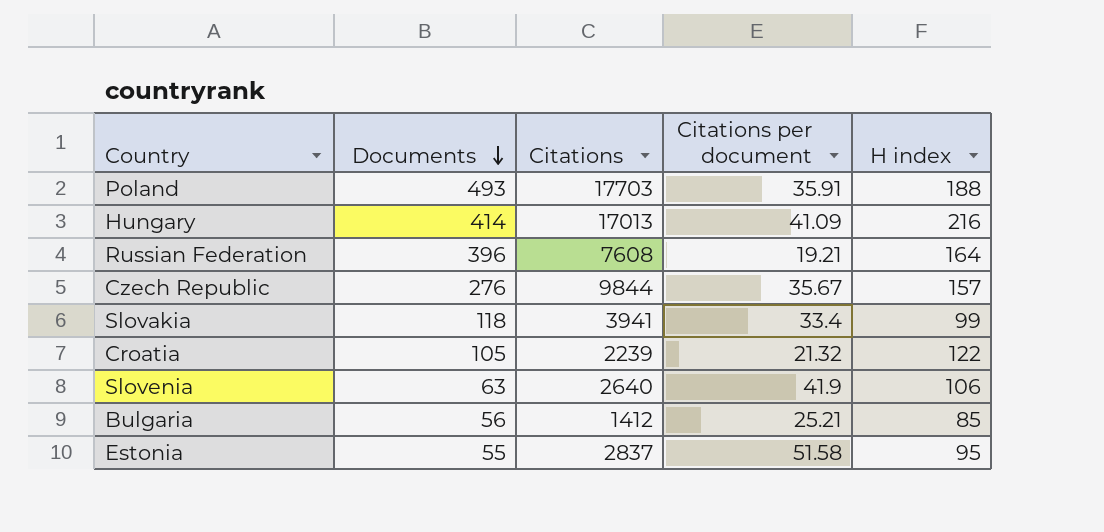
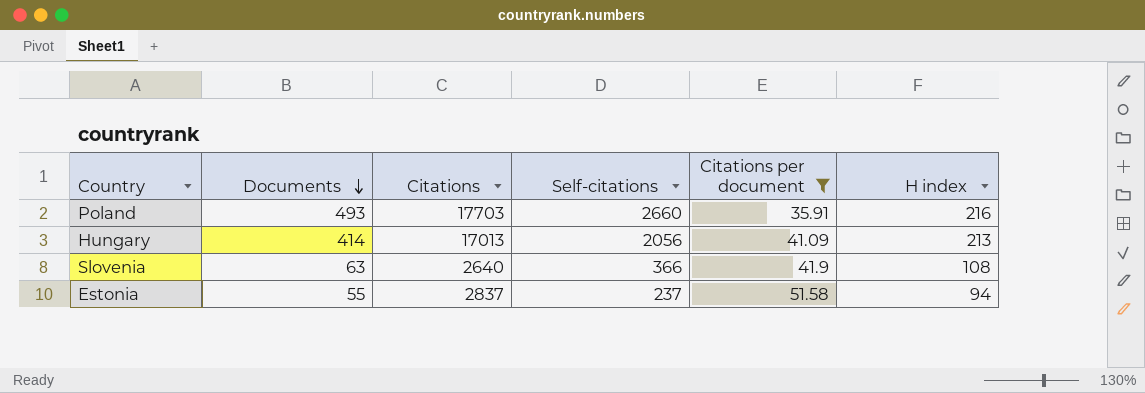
filter: none -> Citations per document >= 35.91
column Self-citations | position: none -> 4
Poland | H index: 188 -> 216
Hungary | H index: 216 -> 213
Slovenia | H index: 106 -> 108
Estonia | H index: 95 -> 94

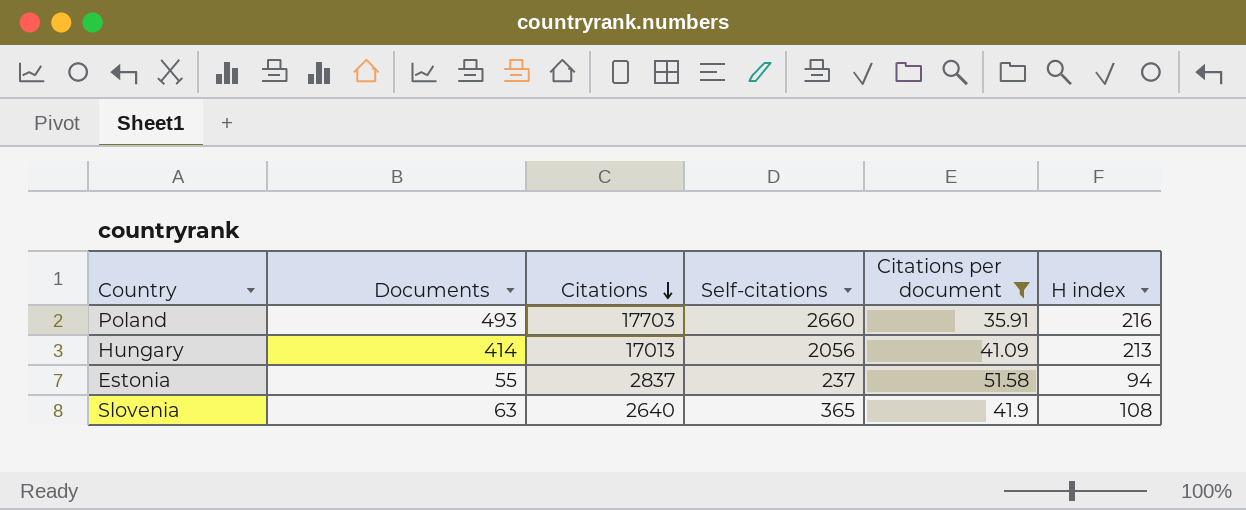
row order: Documents descending -> Citations descending
Slovenia | Self-citations: 366 -> 365

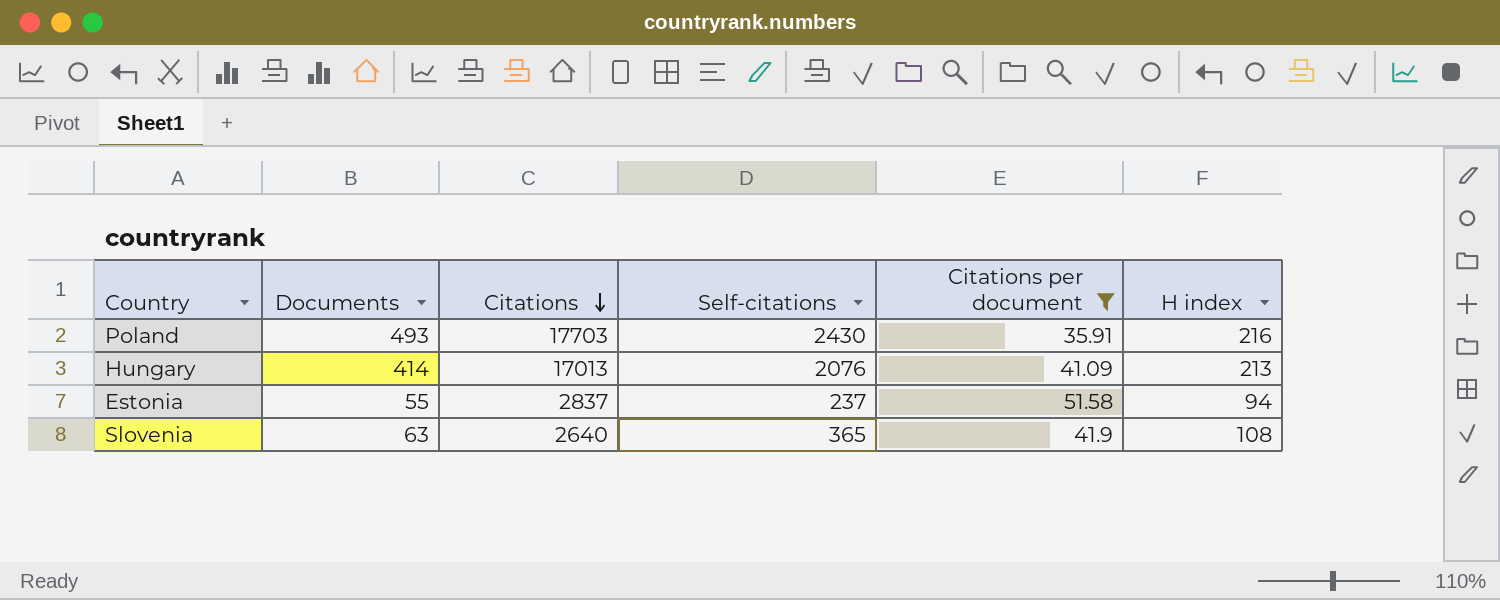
Poland | Self-citations: 2660 -> 2430
Hungary | Self-citations: 2056 -> 2076

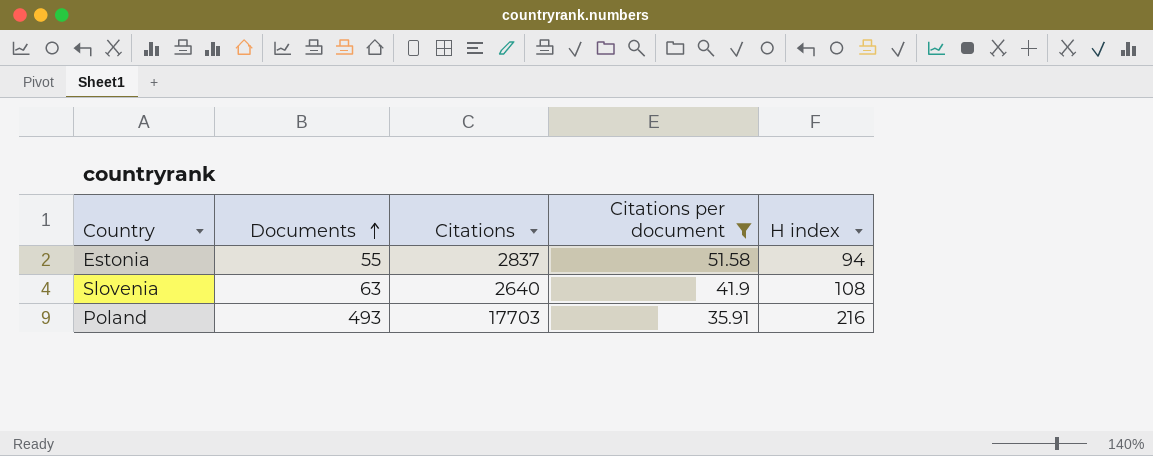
row order: Citations descending -> Documents ascending
column Self-citations | position: 4 -> none
row Hungary: 414 | 17013 | 2076 | 41.09 | 213 -> none

